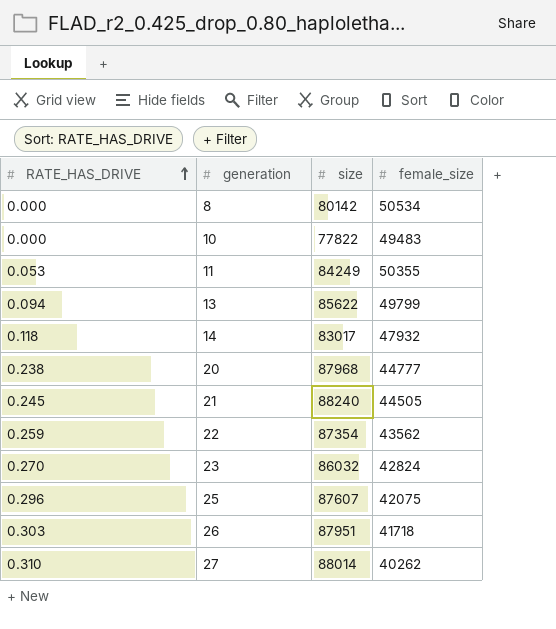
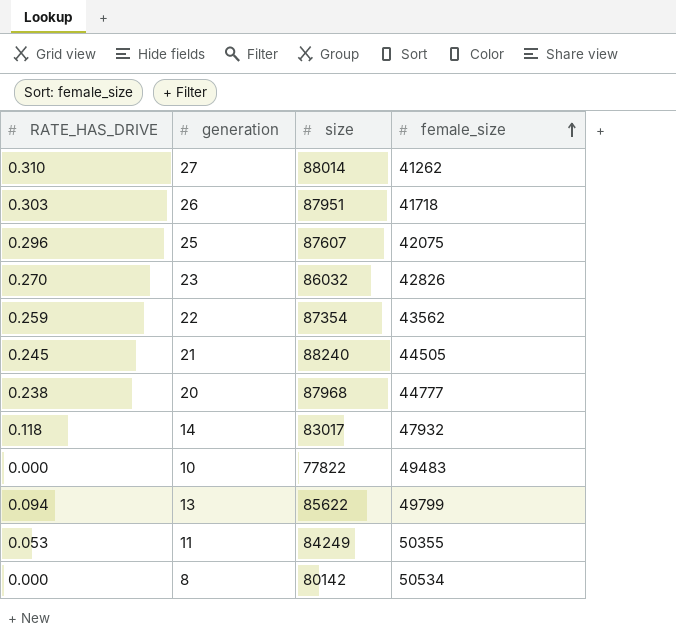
row order: RATE_HAS_DRIVE ascending -> female_size ascending
27 | female_size: 40262 -> 41262
23 | female_size: 42824 -> 42826

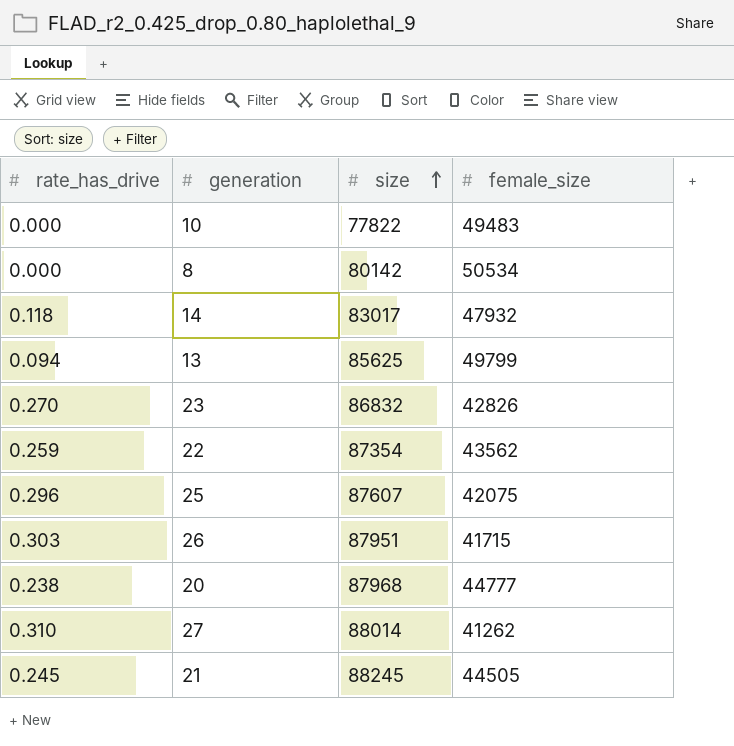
row order: female_size ascending -> size ascending
column name: RATE_HAS_DRIVE -> rate_has_drive
row 11: 0.053 | 84249 | 50355 -> none
13 | size: 85622 -> 85625
23 | size: 86032 -> 86832
26 | female_size: 41718 -> 41715
21 | size: 88240 -> 88245

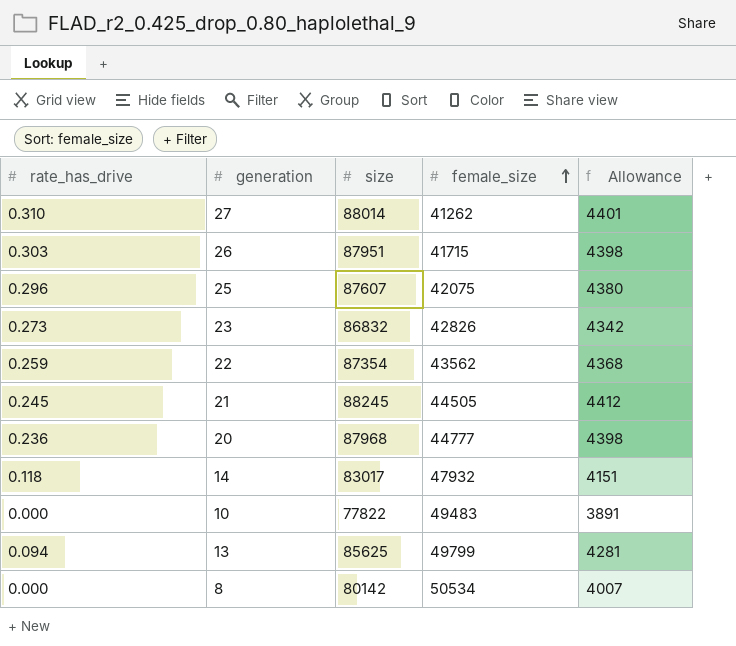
row order: size ascending -> female_size ascending
column Allowance | formula: none -> [size] * 0.05
23 | rate_has_drive: 0.270 -> 0.273
20 | rate_has_drive: 0.238 -> 0.236

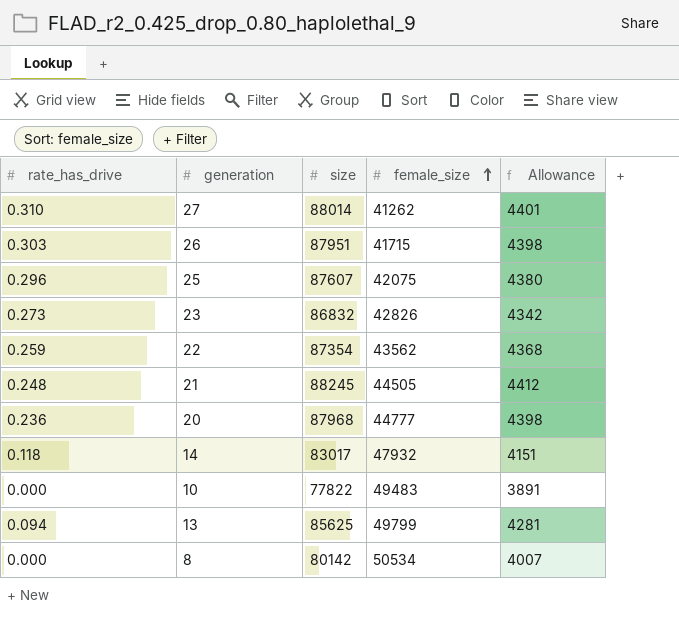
21 | rate_has_drive: 0.245 -> 0.248

